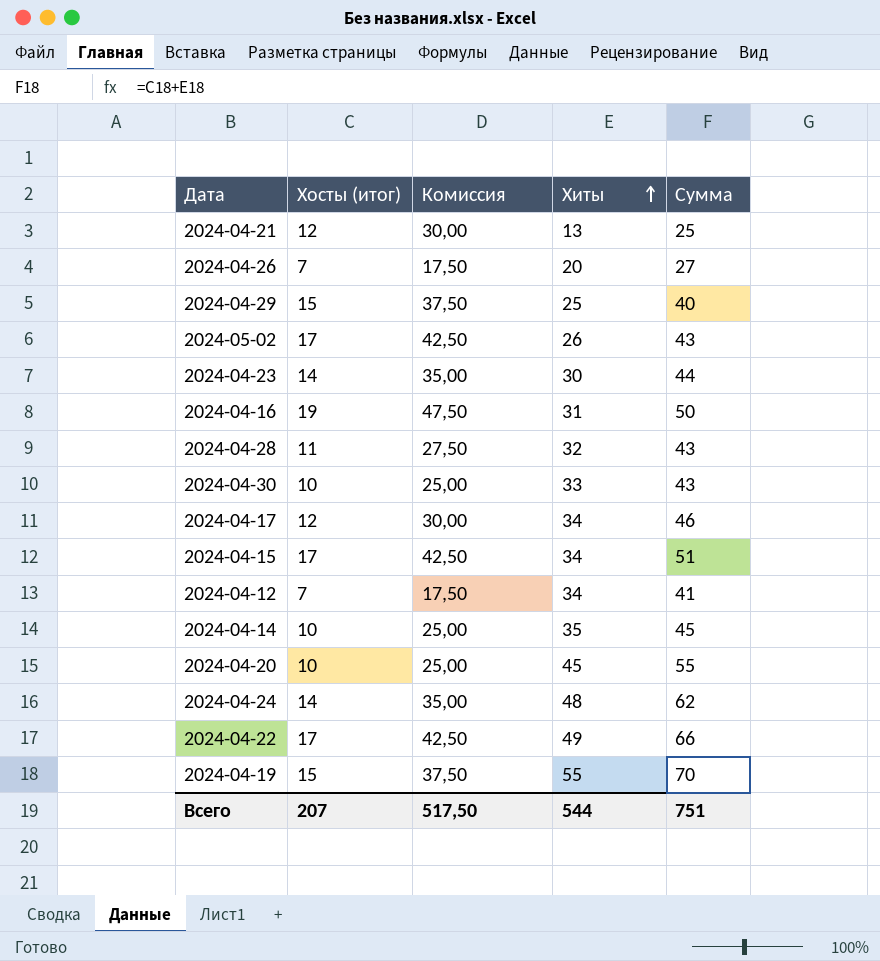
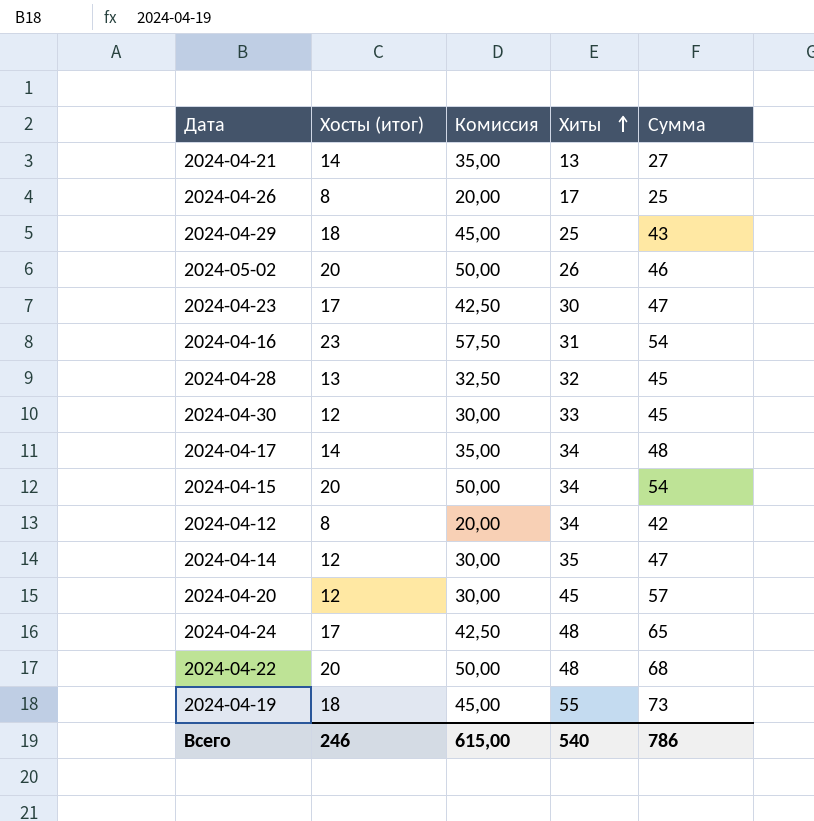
2024-04-21 | Хосты (итог): 12 -> 14
2024-04-21 | Комиссия: 30,00 -> 35,00
2024-04-21 | Сумма: 25 -> 27
2024-04-26 | Хосты (итог): 7 -> 8
2024-04-26 | Комиссия: 17,50 -> 20,00
2024-04-26 | Хиты: 20 -> 17
2024-04-26 | Сумма: 27 -> 25
2024-04-29 | Хосты (итог): 15 -> 18
2024-04-29 | Комиссия: 37,50 -> 45,00
2024-04-29 | Сумма: 40 -> 43
2024-05-02 | Хосты (итог): 17 -> 20
2024-05-02 | Комиссия: 42,50 -> 50,00
2024-05-02 | Сумма: 43 -> 46
2024-04-23 | Хосты (итог): 14 -> 17
2024-04-23 | Комиссия: 35,00 -> 42,50
2024-04-23 | Сумма: 44 -> 47
2024-04-16 | Хосты (итог): 19 -> 23
2024-04-16 | Комиссия: 47,50 -> 57,50
2024-04-16 | Сумма: 50 -> 54
2024-04-28 | Хосты (итог): 11 -> 13
2024-04-28 | Комиссия: 27,50 -> 32,50
2024-04-28 | Сумма: 43 -> 45
2024-04-30 | Хосты (итог): 10 -> 12
2024-04-30 | Комиссия: 25,00 -> 30,00
2024-04-30 | Сумма: 43 -> 45
2024-04-17 | Хосты (итог): 12 -> 14
2024-04-17 | Комиссия: 30,00 -> 35,00
2024-04-17 | Сумма: 46 -> 48
2024-04-15 | Хосты (итог): 17 -> 20
2024-04-15 | Комиссия: 42,50 -> 50,00
2024-04-15 | Сумма: 51 -> 54
2024-04-12 | Хосты (итог): 7 -> 8
2024-04-12 | Комиссия: 17,50 -> 20,00
2024-04-12 | Сумма: 41 -> 42
2024-04-14 | Хосты (итог): 10 -> 12
2024-04-14 | Комиссия: 25,00 -> 30,00
2024-04-14 | Сумма: 45 -> 47
2024-04-20 | Хосты (итог): 10 -> 12
2024-04-20 | Комиссия: 25,00 -> 30,00
2024-04-20 | Сумма: 55 -> 57
2024-04-24 | Хосты (итог): 14 -> 17
2024-04-24 | Комиссия: 35,00 -> 42,50
2024-04-24 | Сумма: 62 -> 65
2024-04-22 | Хосты (итог): 17 -> 20
2024-04-22 | Комиссия: 42,50 -> 50,00
2024-04-22 | Хиты: 49 -> 48
2024-04-22 | Сумма: 66 -> 68
2024-04-19 | Хосты (итог): 15 -> 18
2024-04-19 | Комиссия: 37,50 -> 45,00
2024-04-19 | Сумма: 70 -> 73
Всего | Хосты (итог): 207 -> 246
Всего | Комиссия: 517,50 -> 615,00
Всего | Хиты: 544 -> 540
Всего | Сумма: 751 -> 786

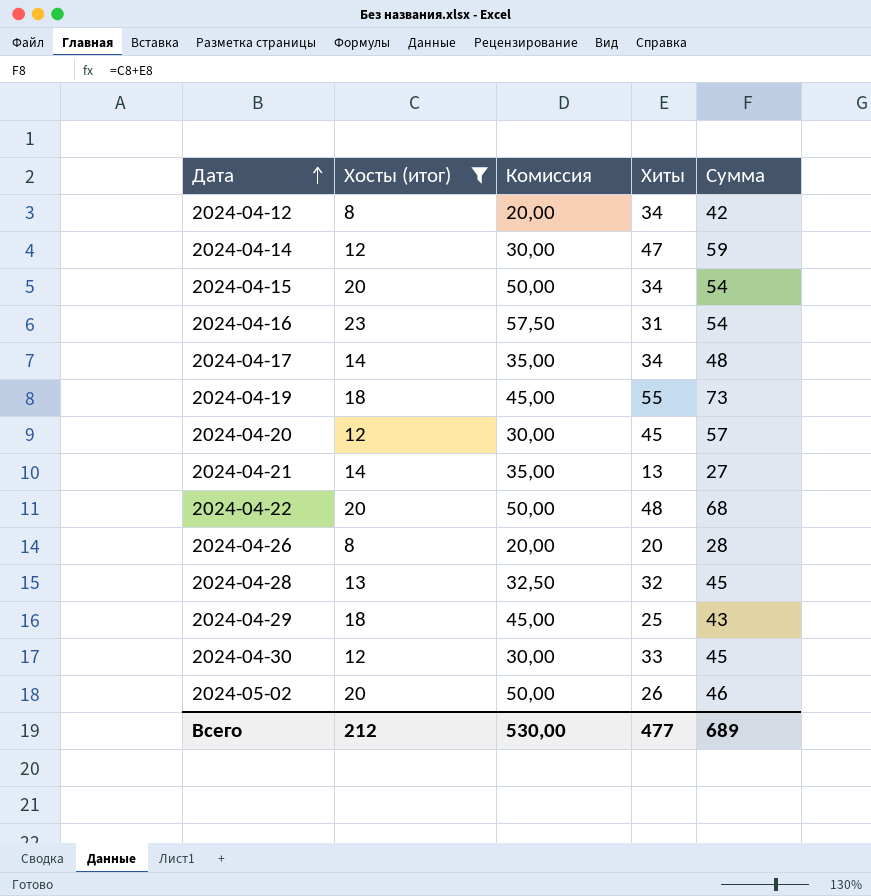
filter: none -> Хосты (итог) != 17
row order: Хиты ascending -> Дата ascending
2024-04-14 | Хиты: 35 -> 47
2024-04-14 | Сумма: 47 -> 59
2024-04-26 | Хиты: 17 -> 20
2024-04-26 | Сумма: 25 -> 28
Всего | Хосты (итог): 246 -> 212
Всего | Комиссия: 615,00 -> 530,00
Всего | Хиты: 540 -> 477
Всего | Сумма: 786 -> 689

